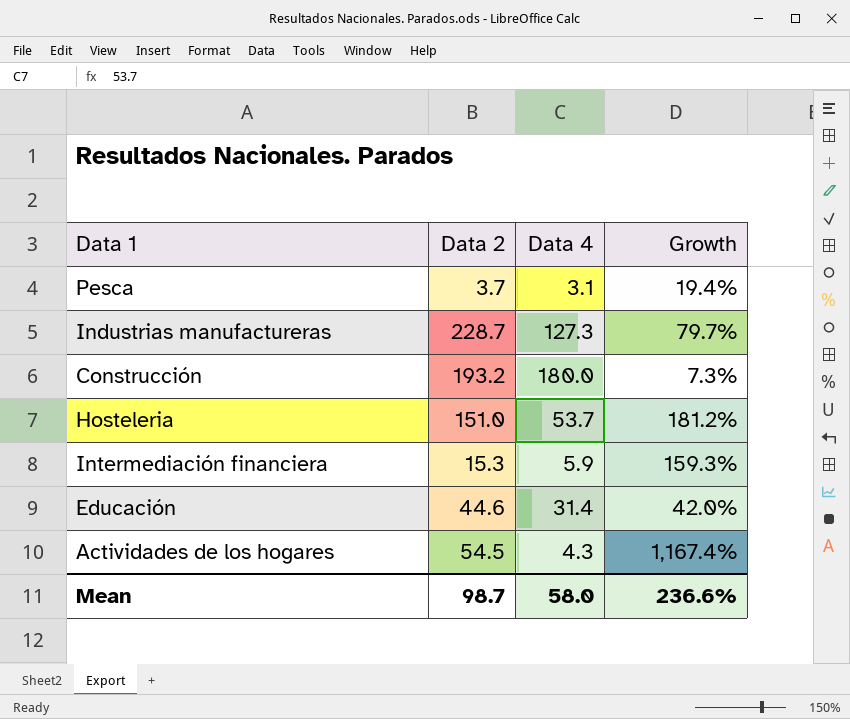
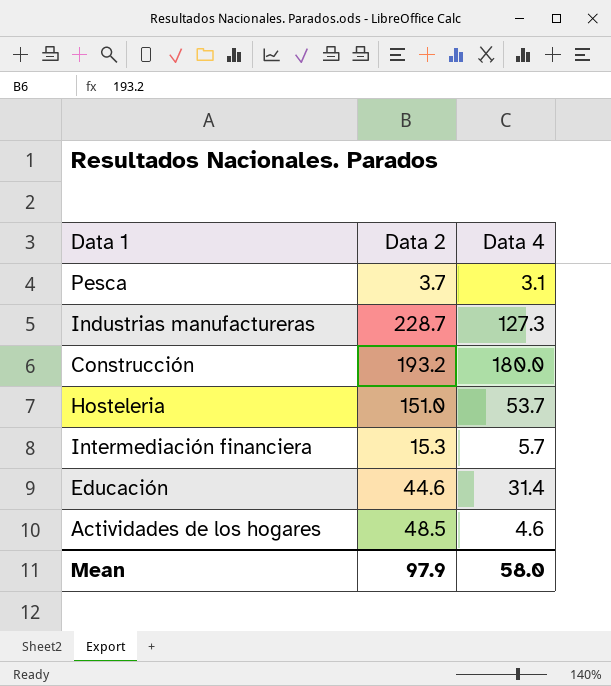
column Growth | formula: ([Data 2] - [Data 4]) / [Data 4] -> none
Intermediación financiera | Data 4: 5.9 -> 5.7
Actividades de los hogares | Data 2: 54.5 -> 48.5
Actividades de los hogares | Data 4: 4.3 -> 4.6
Mean | Data 2: 98.7 -> 97.9

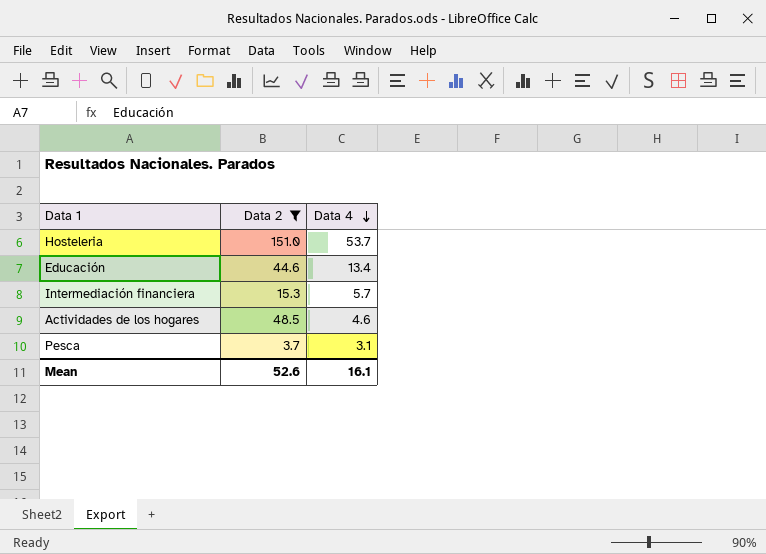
filter: none -> Data 2 <= 151.0
row order: none -> Data 4 descending
Educación | Data 4: 31.4 -> 13.4
Mean | Data 2: 97.9 -> 52.6
Mean | Data 4: 58.0 -> 16.1

